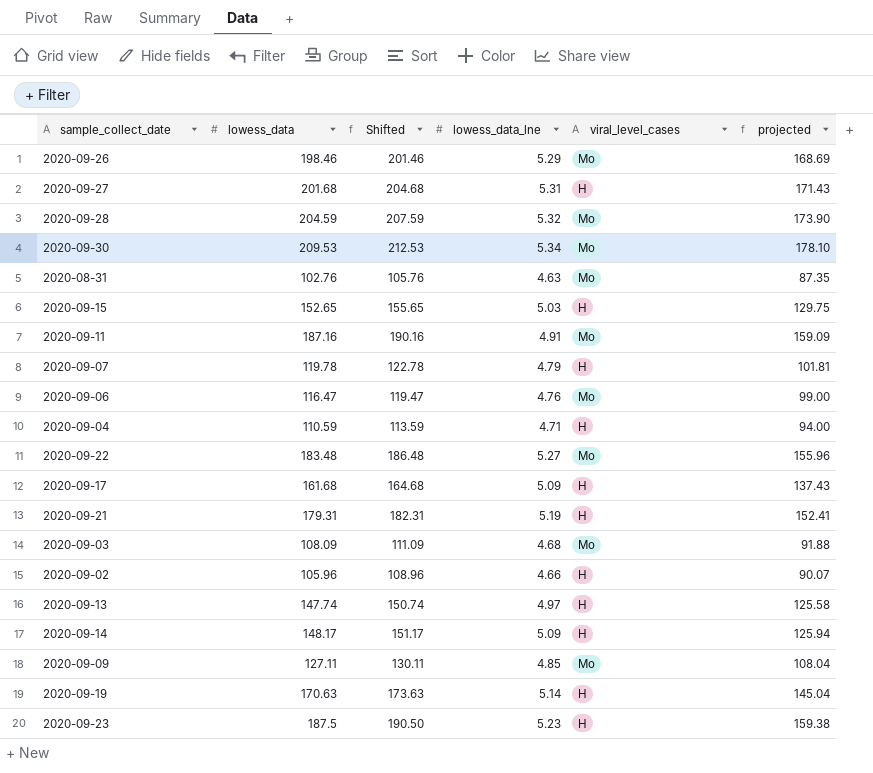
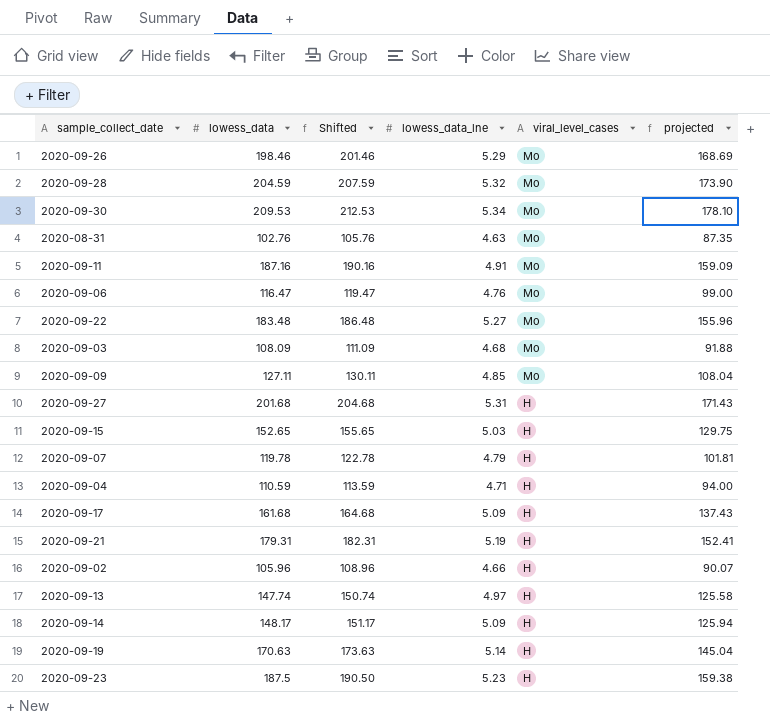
row order: none -> viral_level_cases descending

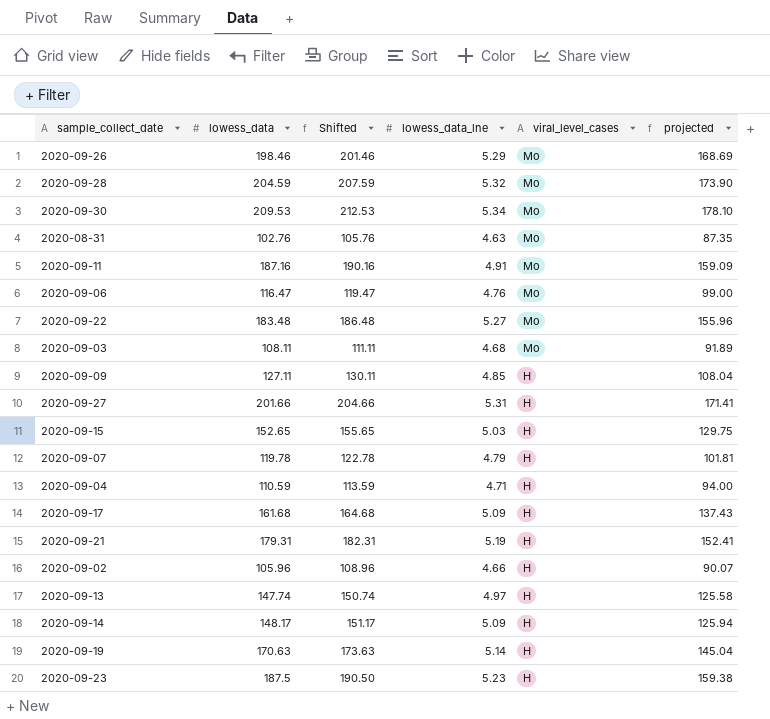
2020-09-03 | lowess_data: 108.09 -> 108.11
2020-09-03 | Shifted: 111.09 -> 111.11
2020-09-03 | projected: 91.88 -> 91.89
2020-09-09 | viral_level_cases: Mo -> H
2020-09-27 | lowess_data: 201.68 -> 201.66
2020-09-27 | Shifted: 204.68 -> 204.66
2020-09-27 | projected: 171.43 -> 171.41

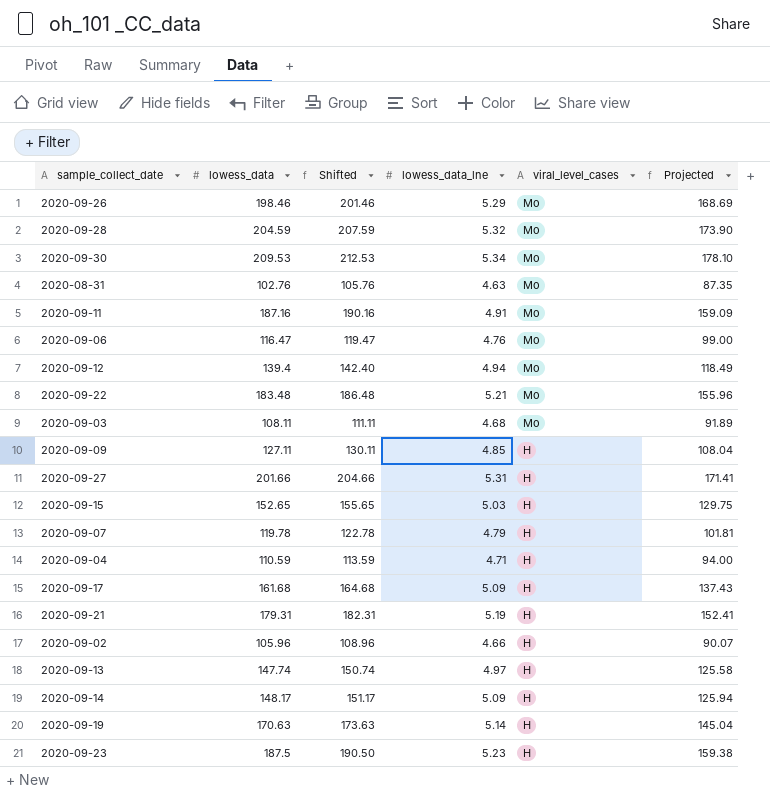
column name: projected -> Projected
row 2020-09-12: none -> 139.4 | 142.40 | 4.94 | Mo | 118.49
2020-09-22 | lowess_data_lne: 5.27 -> 5.21

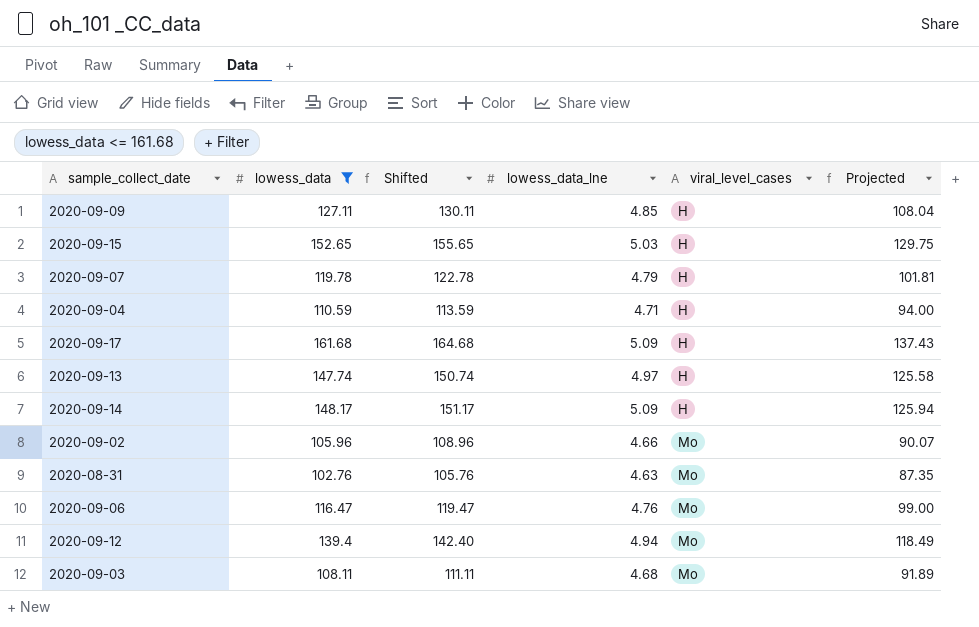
filter: none -> lowess_data <= 161.68
row order: viral_level_cases descending -> viral_level_cases ascending
2020-09-02 | viral_level_cases: H -> Mo

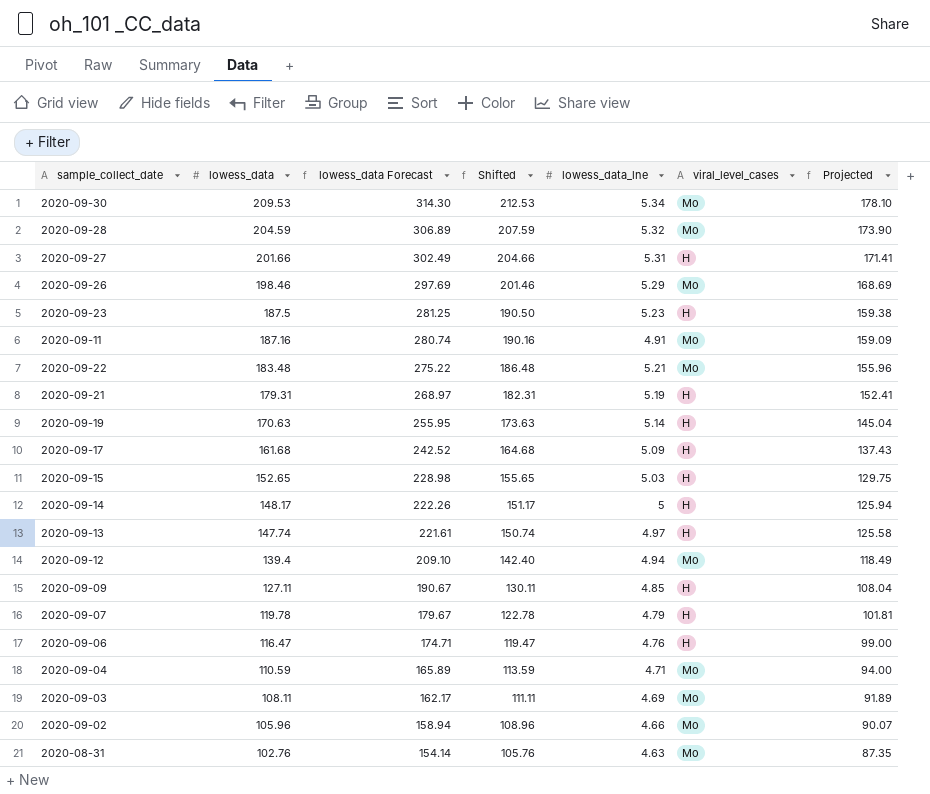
filter: lowess_data <= 161.68 -> none
row order: viral_level_cases ascending -> lowess_data descending
column lowess_data Forecast | formula: none -> [lowess_data] * 1.5
2020-09-14 | lowess_data_lne: 5.09 -> 5
2020-09-06 | viral_level_cases: Mo -> H
2020-09-04 | viral_level_cases: H -> Mo
2020-09-03 | lowess_data_lne: 4.68 -> 4.69

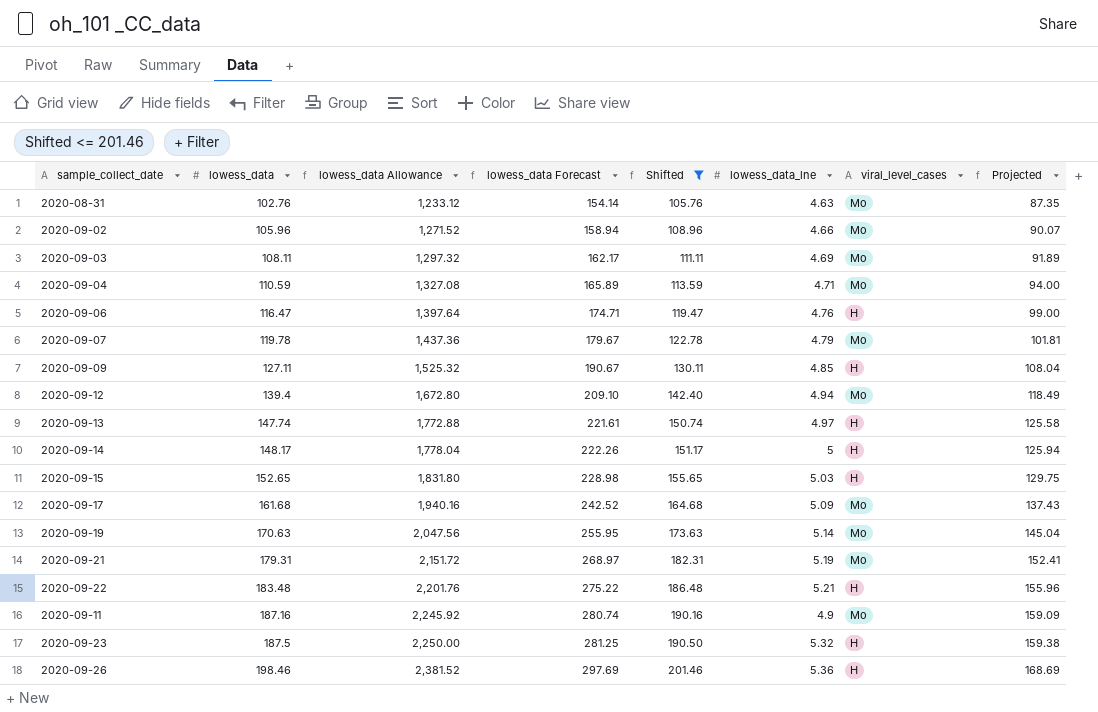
filter: none -> Shifted <= 201.46
row order: lowess_data descending -> lowess_data ascending
column lowess_data Allowance | formula: none -> [lowess_data] * 12
2020-09-07 | viral_level_cases: H -> Mo
2020-09-17 | viral_level_cases: H -> Mo
2020-09-19 | viral_level_cases: H -> Mo
2020-09-21 | viral_level_cases: H -> Mo
2020-09-22 | viral_level_cases: Mo -> H
2020-09-11 | lowess_data_lne: 4.91 -> 4.9
2020-09-23 | lowess_data_lne: 5.23 -> 5.32
2020-09-26 | lowess_data_lne: 5.29 -> 5.36
2020-09-26 | viral_level_cases: Mo -> H

